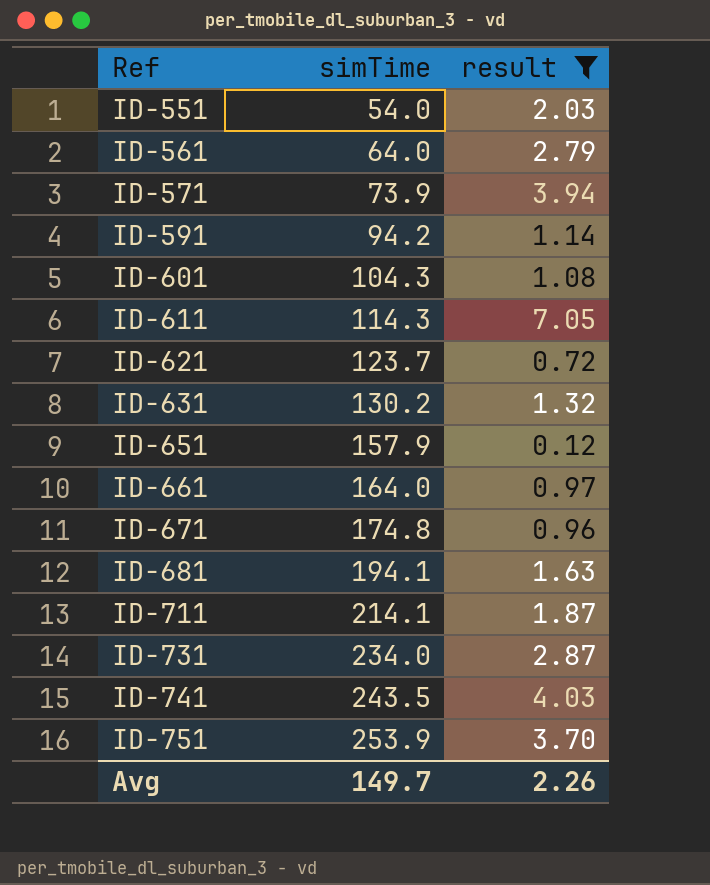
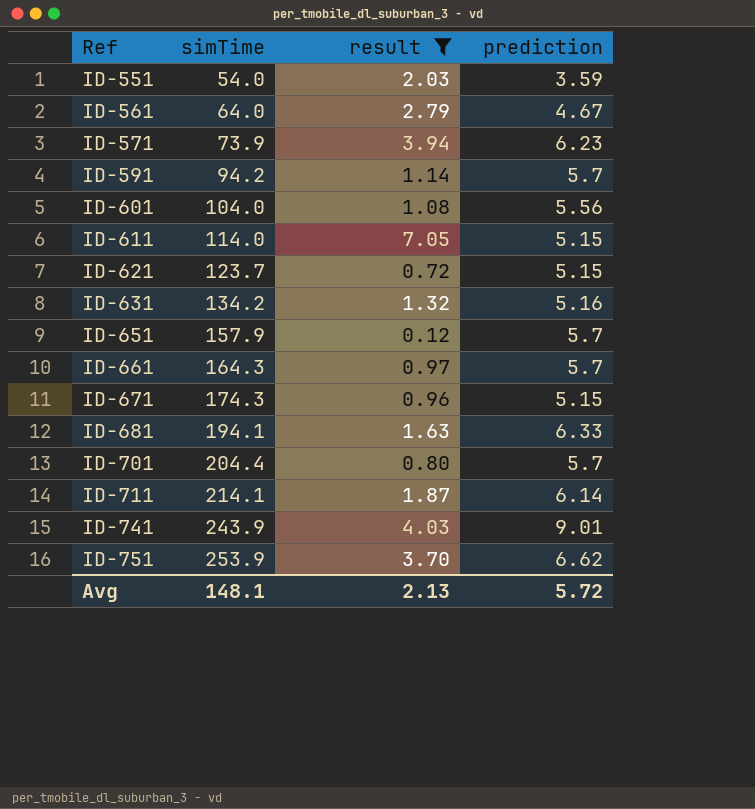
column prediction | position: none -> 4
row ID-731: 234.0 | 2.87 -> none
ID-601 | simTime: 104.3 -> 104.0
ID-611 | simTime: 114.3 -> 114.0
ID-631 | simTime: 130.2 -> 134.2
ID-661 | simTime: 164.0 -> 164.3
ID-671 | simTime: 174.8 -> 174.3
row ID-701: none -> 204.4 | 0.80 | 5.7
ID-741 | simTime: 243.5 -> 243.9
Avg | simTime: 149.7 -> 148.1
Avg | result: 2.26 -> 2.13

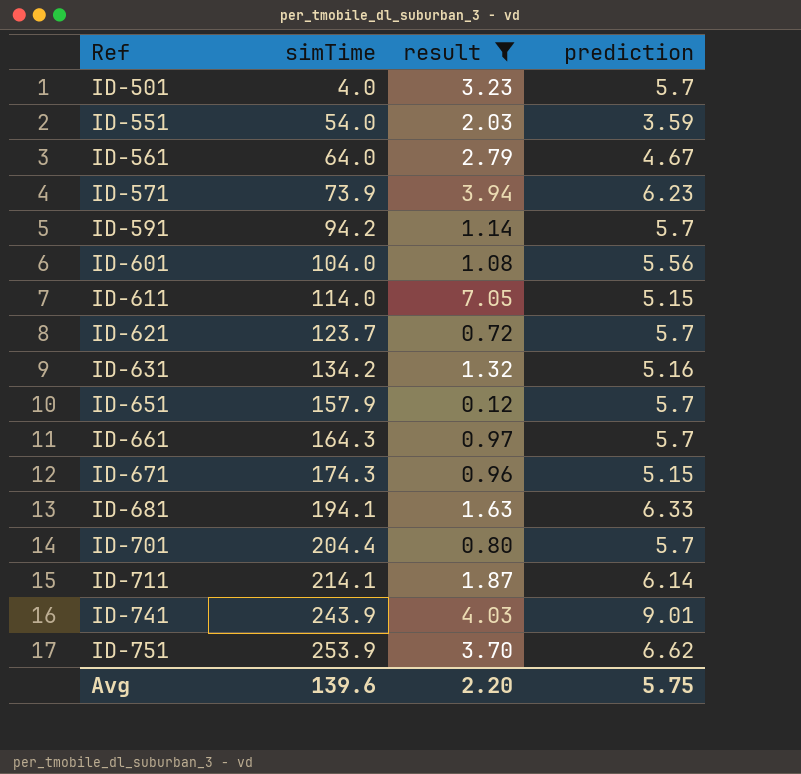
row ID-501: none -> 4.0 | 3.23 | 5.7
ID-621 | prediction: 5.15 -> 5.7
Avg | simTime: 148.1 -> 139.6
Avg | result: 2.13 -> 2.20
Avg | prediction: 5.72 -> 5.75

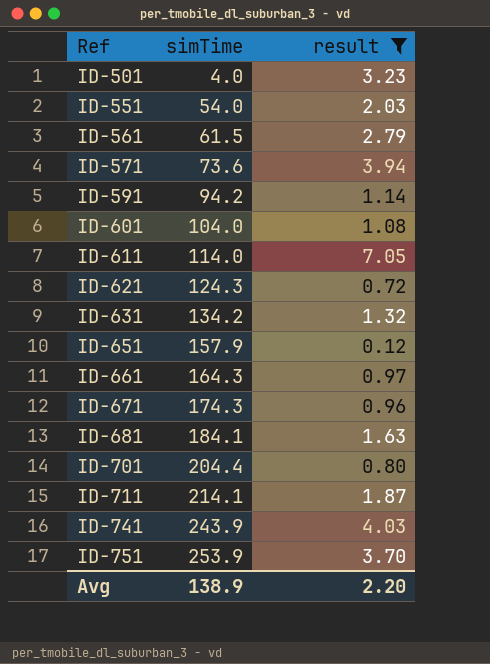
column prediction | position: 4 -> none
ID-561 | simTime: 64.0 -> 61.5
ID-571 | simTime: 73.9 -> 73.6
ID-621 | simTime: 123.7 -> 124.3
ID-681 | simTime: 194.1 -> 184.1
Avg | simTime: 139.6 -> 138.9

